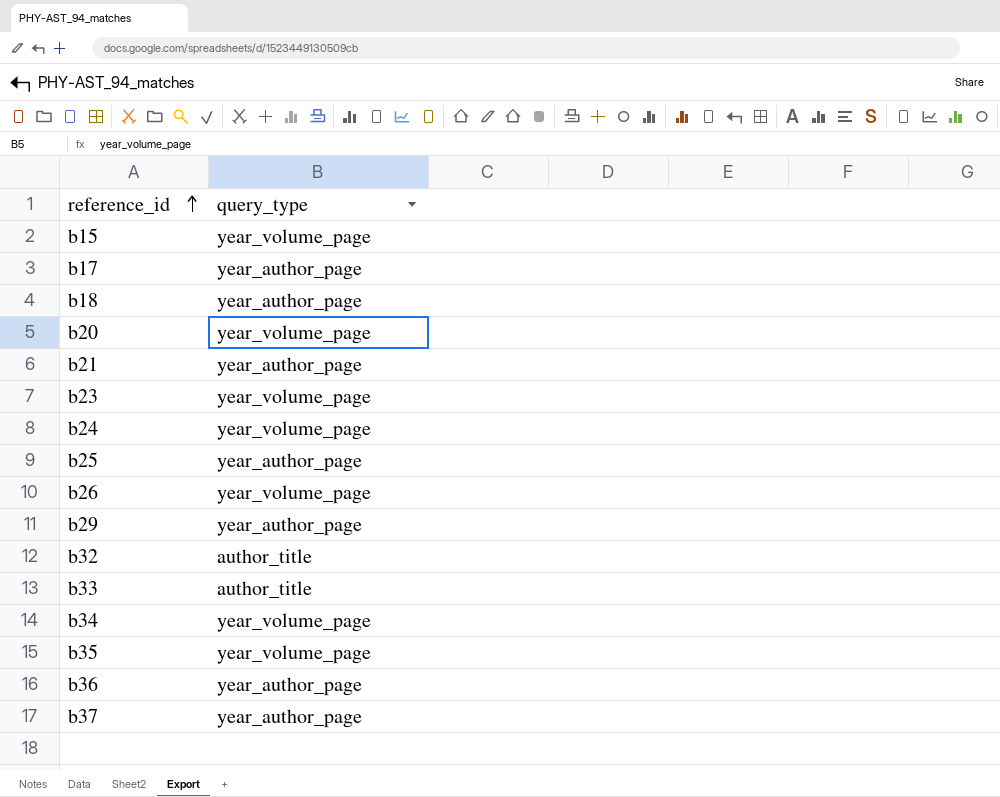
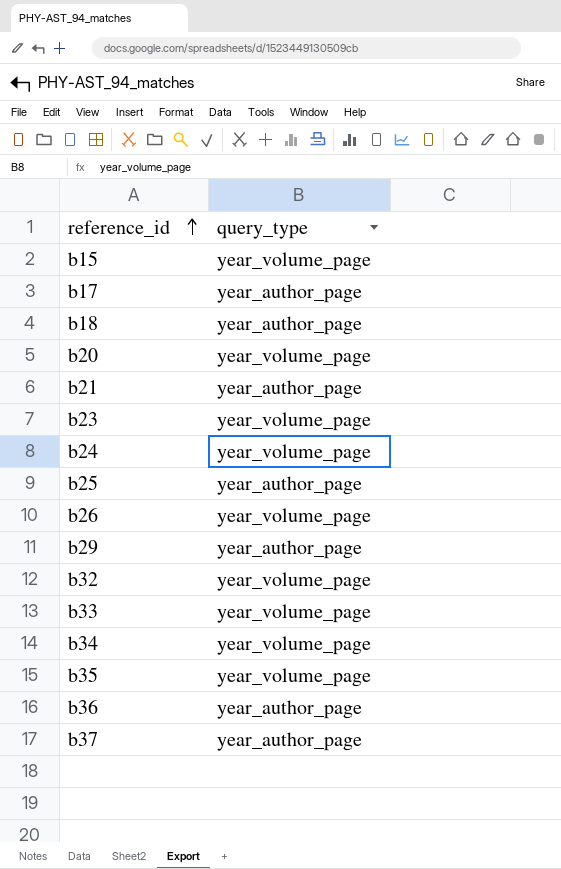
b32 | query_type: author_title -> year_volume_page
b33 | query_type: author_title -> year_volume_page

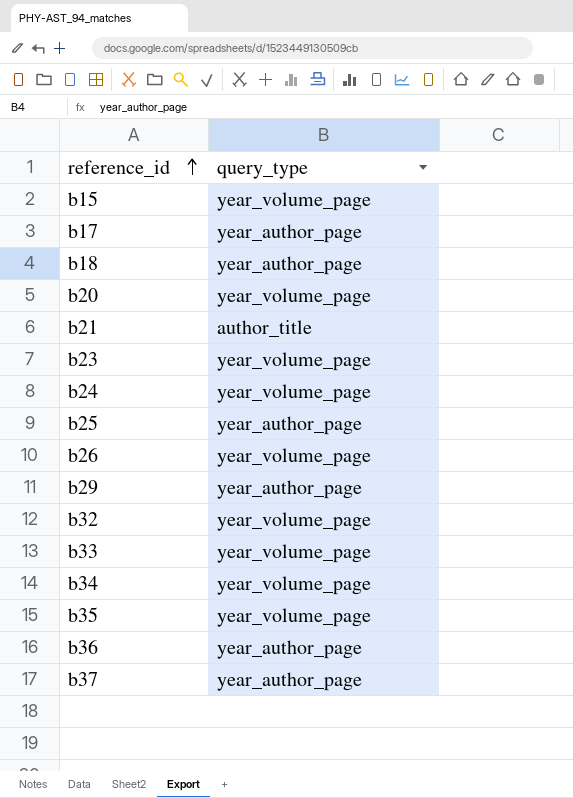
b21 | query_type: year_author_page -> author_title

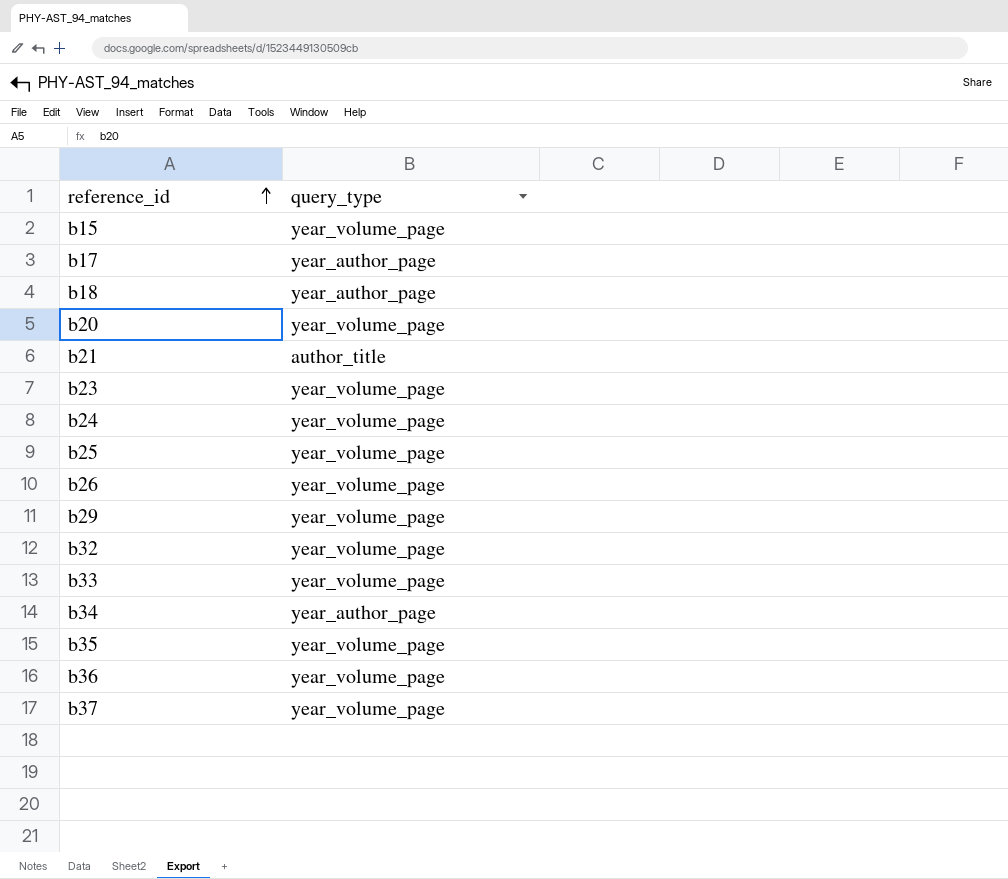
b25 | query_type: year_author_page -> year_volume_page
b29 | query_type: year_author_page -> year_volume_page
b34 | query_type: year_volume_page -> year_author_page
b36 | query_type: year_author_page -> year_volume_page
b37 | query_type: year_author_page -> year_volume_page

